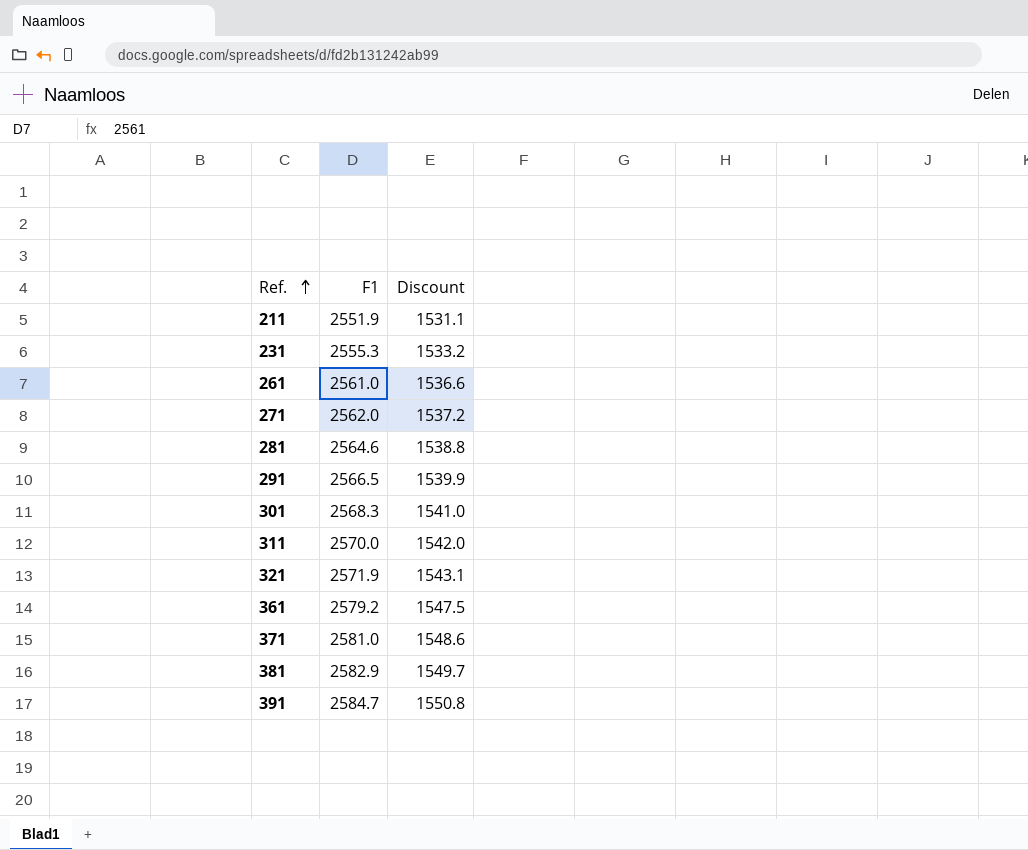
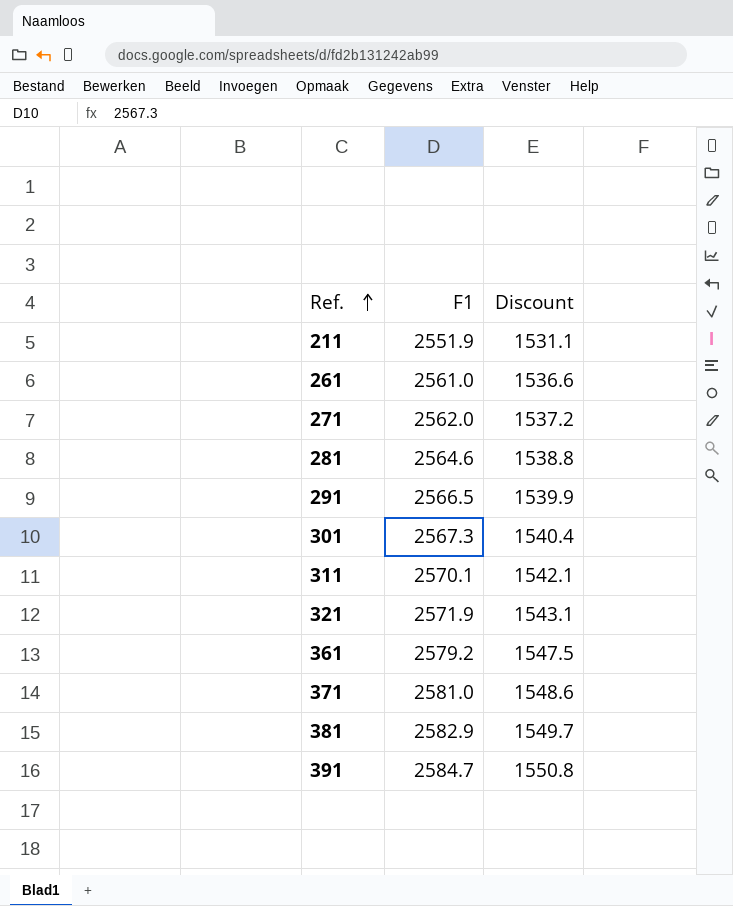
row 231: 2555.3 | 1533.2 -> none
301 | F1: 2568.3 -> 2567.3
301 | Discount: 1541.0 -> 1540.4
311 | F1: 2570.0 -> 2570.1
311 | Discount: 1542.0 -> 1542.1

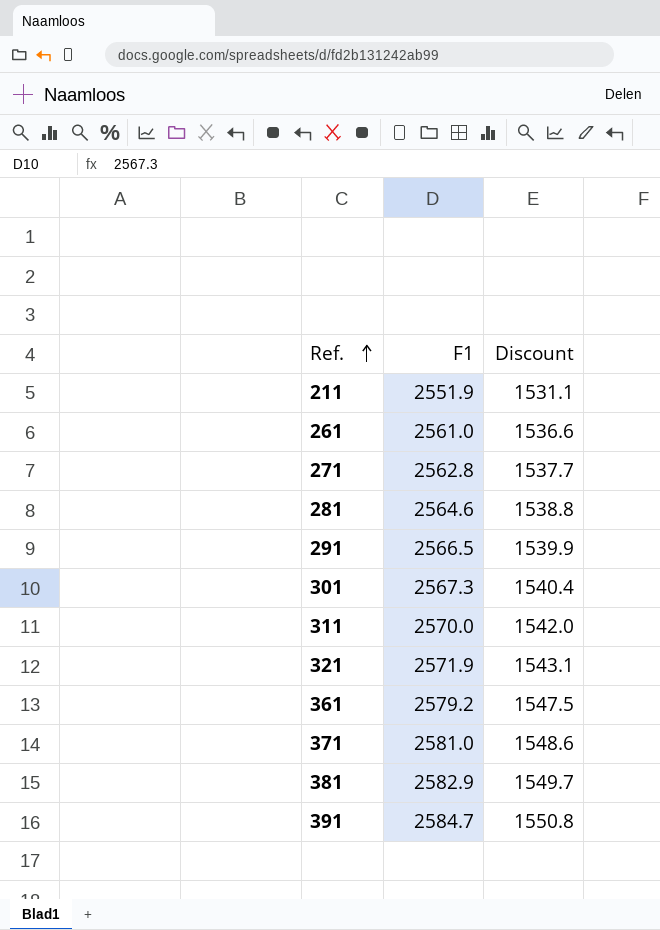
271 | F1: 2562.0 -> 2562.8
271 | Discount: 1537.2 -> 1537.7
311 | F1: 2570.1 -> 2570.0
311 | Discount: 1542.1 -> 1542.0

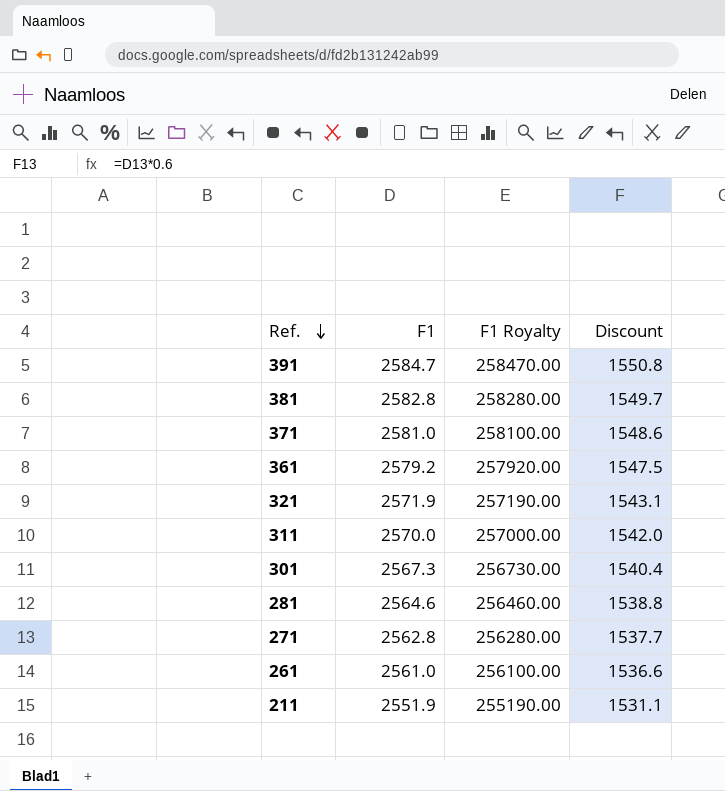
row order: Ref. ascending -> Ref. descending
column F1 Royalty | formula: none -> [F1] * 100
row 291: 2566.5 | 1539.9 -> none
381 | F1: 2582.9 -> 2582.8

